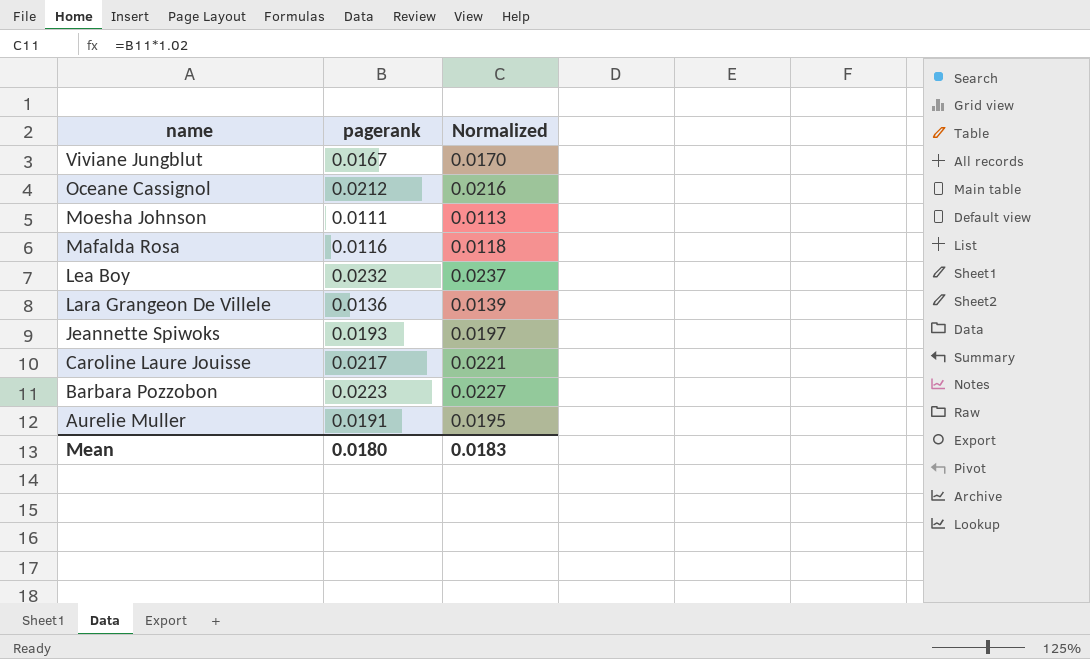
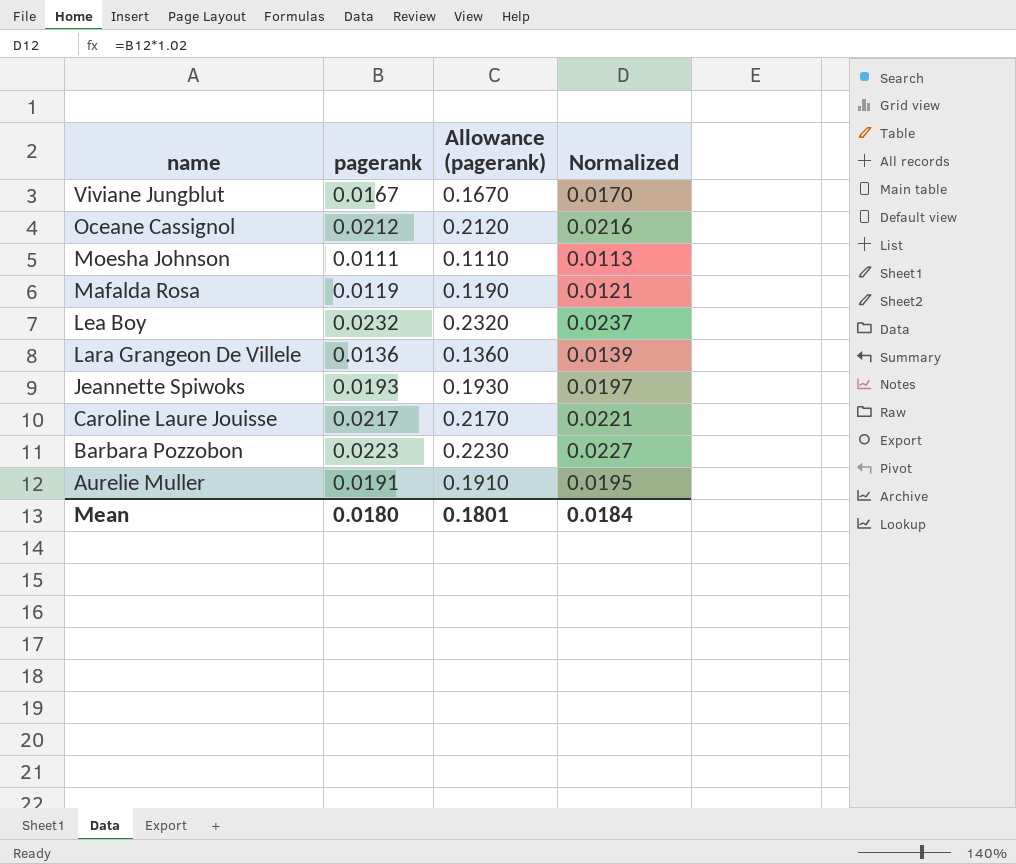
column Allowance (pagerank) | formula: none -> [pagerank] * 10
Mafalda Rosa | pagerank: 0.0116 -> 0.0119
Mafalda Rosa | Normalized: 0.0118 -> 0.0121
Mean | Normalized: 0.0183 -> 0.0184

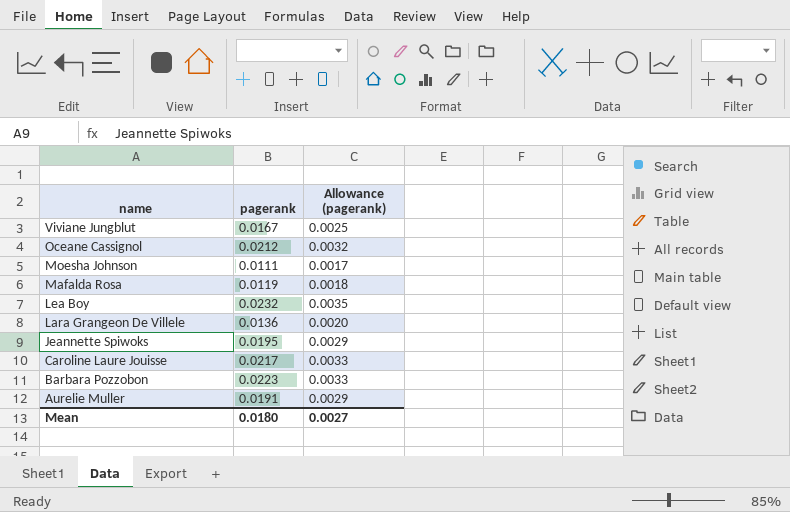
column Normalized | formula: [pagerank] * 1.02 -> none
column Allowance (pagerank) | formula: [pagerank] * 10 -> [pagerank] * 0.15
Jeannette Spiwoks | pagerank: 0.0193 -> 0.0195
Mean | Allowance (pagerank): 0.1801 -> 0.0027

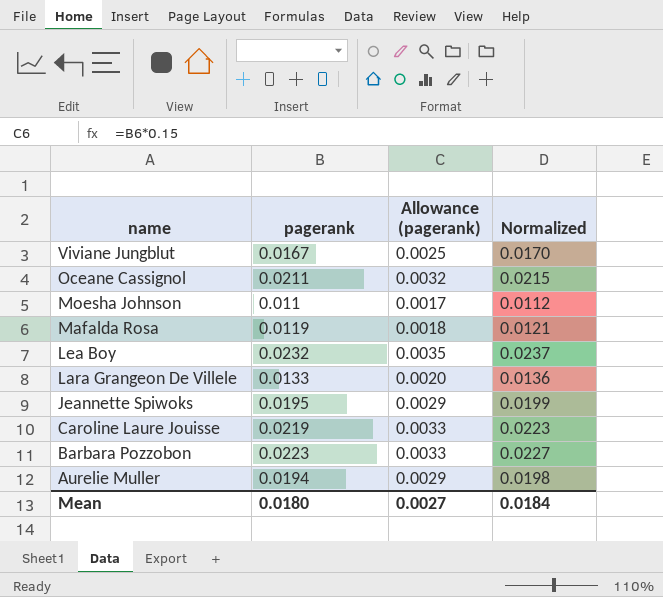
column Normalized | formula: none -> [pagerank] * 1.02
Oceane Cassignol | pagerank: 0.0212 -> 0.0211
Moesha Johnson | pagerank: 0.0111 -> 0.011
Lara Grangeon De Villele | pagerank: 0.0136 -> 0.0133
Caroline Laure Jouisse | pagerank: 0.0217 -> 0.0219
Aurelie Muller | pagerank: 0.0191 -> 0.0194

